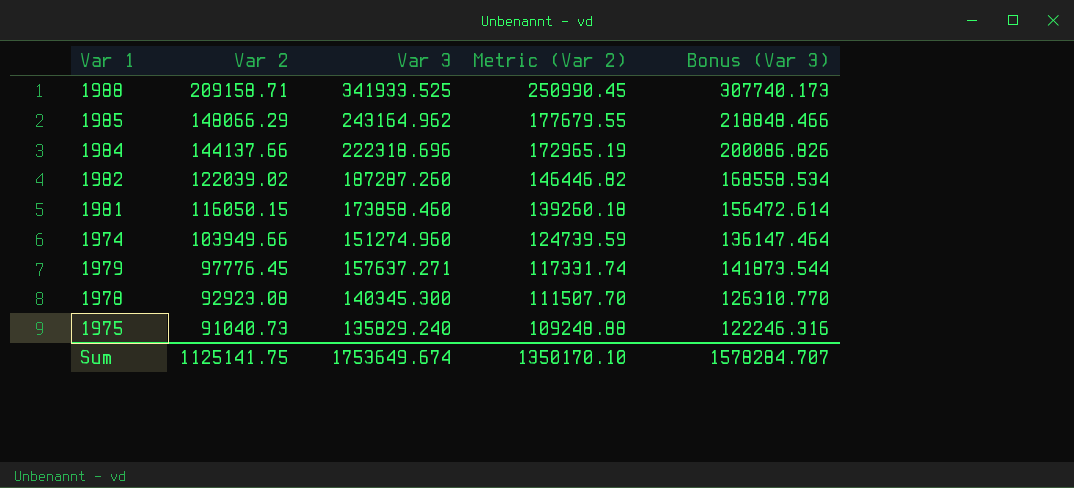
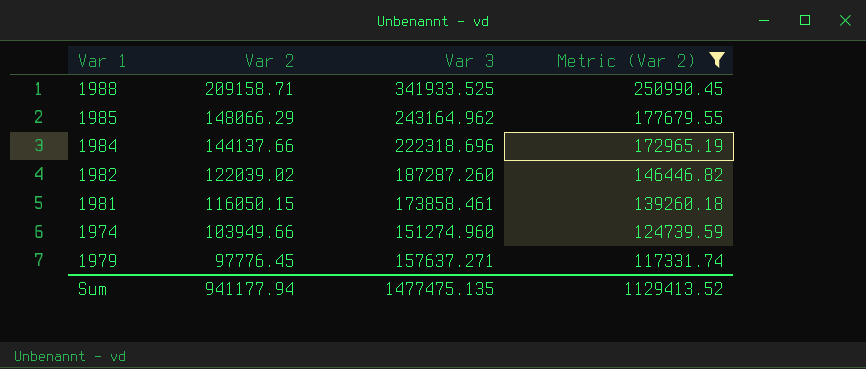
filter: none -> Metric (Var 2) >= 117331.74
column Bonus (Var 3) | formula: [Var 3] * 0.9 -> none
1981 | Var 3: 173858.460 -> 173858.461
Sum | Var 2: 1125141.75 -> 941177.94
Sum | Var 3: 1753649.674 -> 1477475.135
Sum | Metric (Var 2): 1350170.10 -> 1129413.52

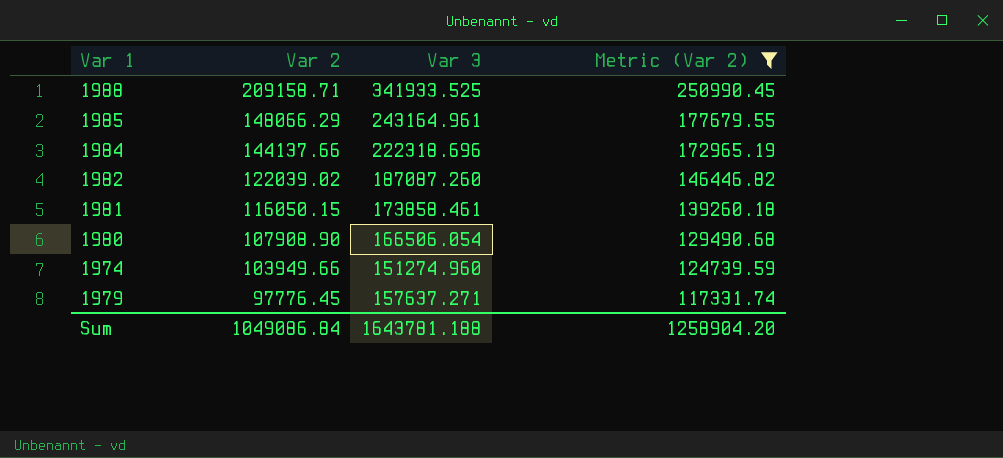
1985 | Var 3: 243164.962 -> 243164.961
1982 | Var 3: 187287.260 -> 187087.260
row 1980: none -> 107908.90 | 166506.054 | 129490.68
Sum | Var 2: 941177.94 -> 1049086.84
Sum | Var 3: 1477475.135 -> 1643781.188
Sum | Metric (Var 2): 1129413.52 -> 1258904.20

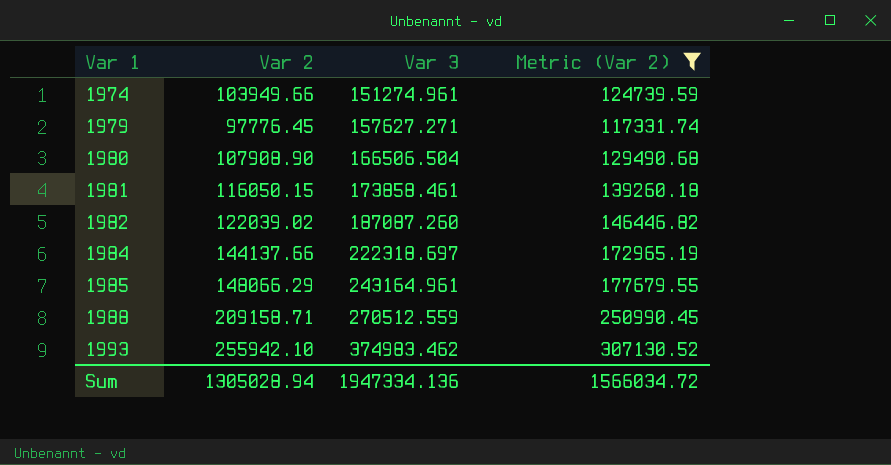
row order: Var 2 descending -> Var 1 ascending
1974 | Var 3: 151274.960 -> 151274.961
1979 | Var 3: 157637.271 -> 157627.271
1980 | Var 3: 166506.054 -> 166506.504
1984 | Var 3: 222318.696 -> 222318.697
1988 | Var 3: 341933.525 -> 270512.559
row 1993: none -> 255942.10 | 374983.462 | 307130.52
Sum | Var 2: 1049086.84 -> 1305028.94
Sum | Var 3: 1643781.188 -> 1947334.136
Sum | Metric (Var 2): 1258904.20 -> 1566034.72

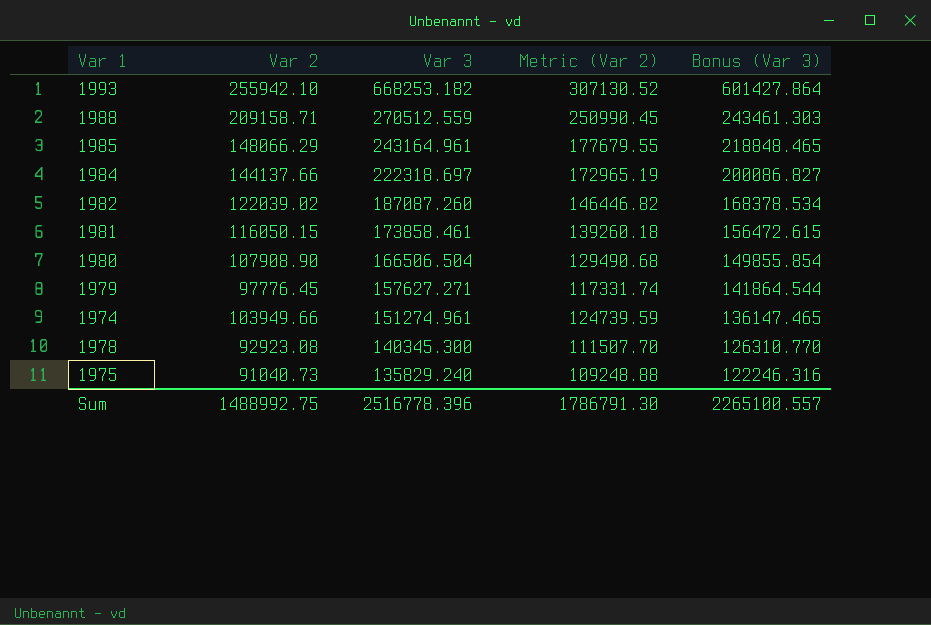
filter: Metric (Var 2) >= 117331.74 -> none
row order: Var 1 ascending -> Var 3 descending
column Bonus (Var 3) | formula: none -> [Var 3] * 0.9
1993 | Var 3: 374983.462 -> 668253.182
Sum | Var 2: 1305028.94 -> 1488992.75
Sum | Var 3: 1947334.136 -> 2516778.396
Sum | Metric (Var 2): 1566034.72 -> 1786791.30

